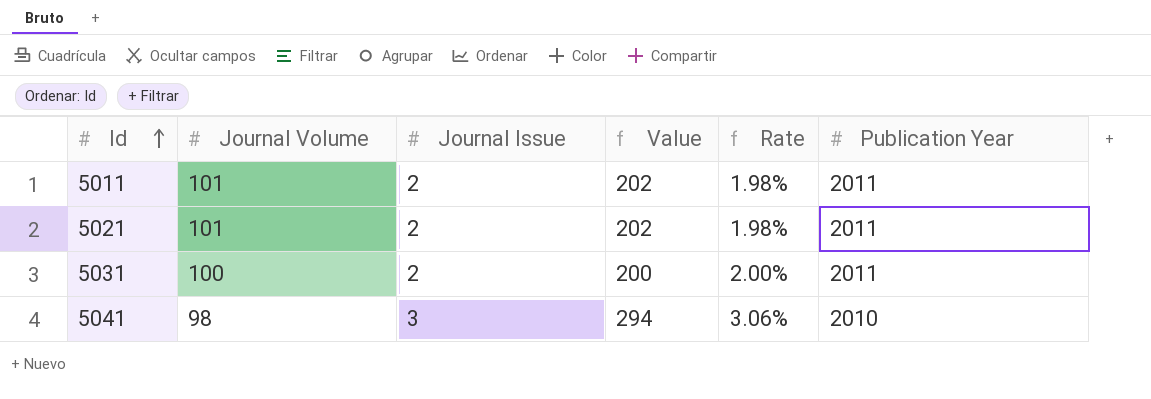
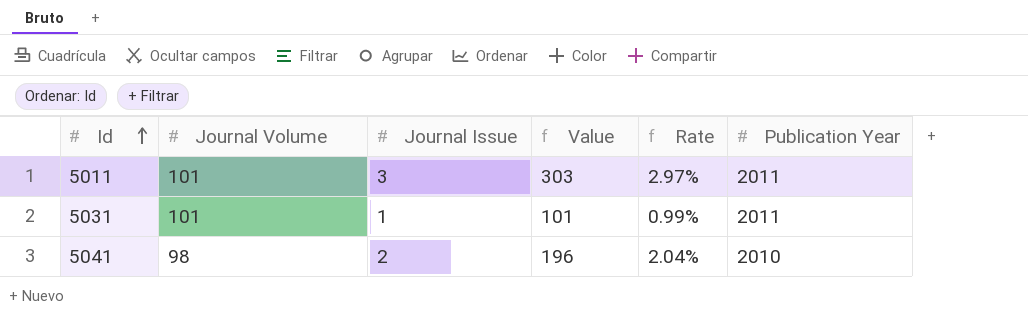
row 5021: 101 | 2 | 202 | 1.98% | 2011 -> none
5011 | Journal Issue: 2 -> 3
5011 | Value: 202 -> 303
5011 | Rate: 1.98% -> 2.97%
5031 | Journal Volume: 100 -> 101
5031 | Journal Issue: 2 -> 1
5031 | Value: 200 -> 101
5031 | Rate: 2.00% -> 0.99%
5041 | Journal Issue: 3 -> 2
5041 | Value: 294 -> 196
5041 | Rate: 3.06% -> 2.04%

